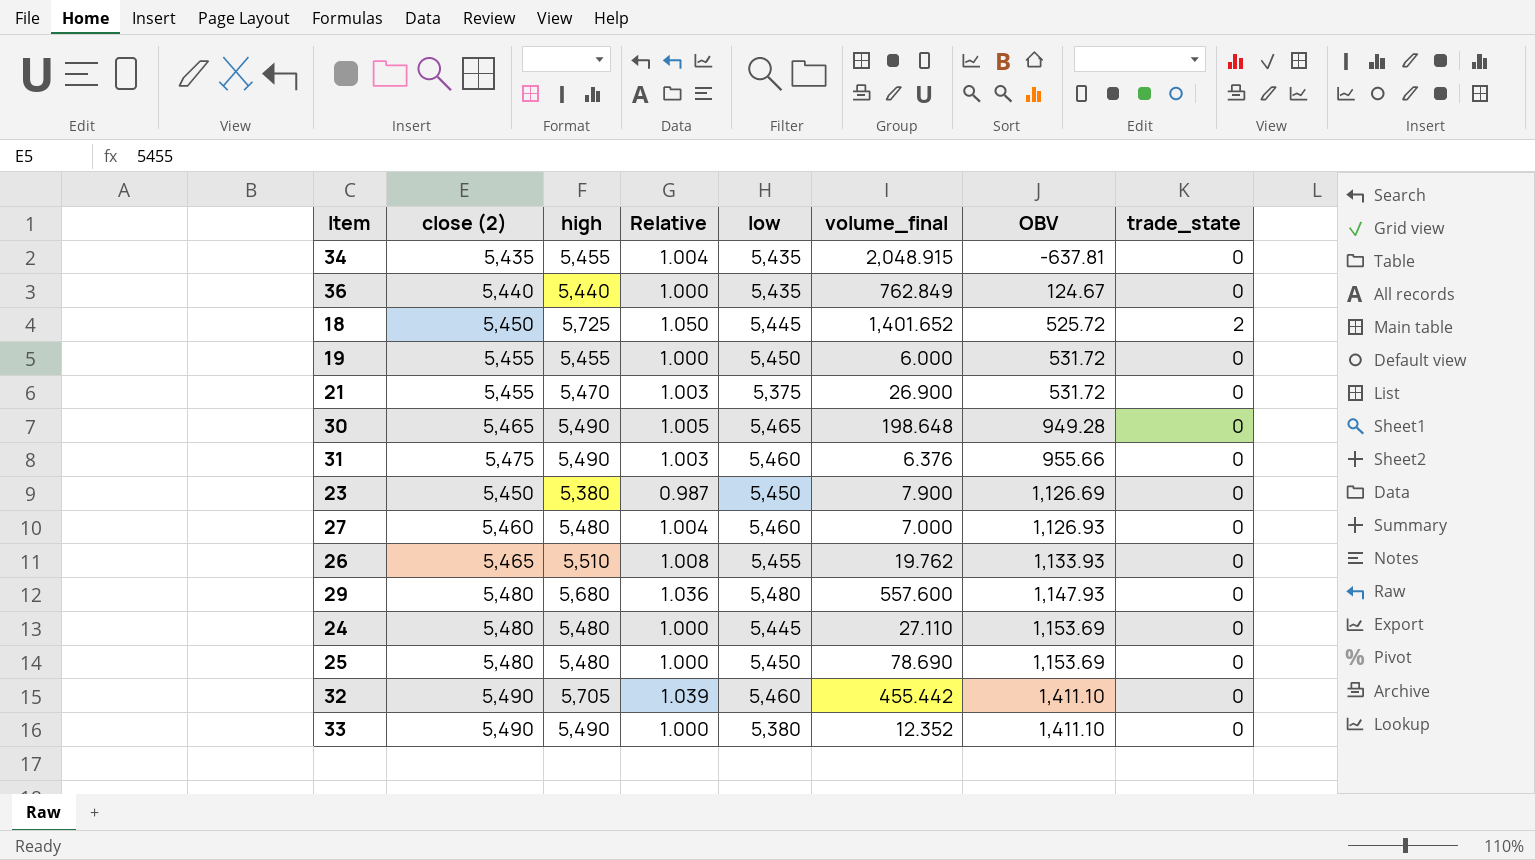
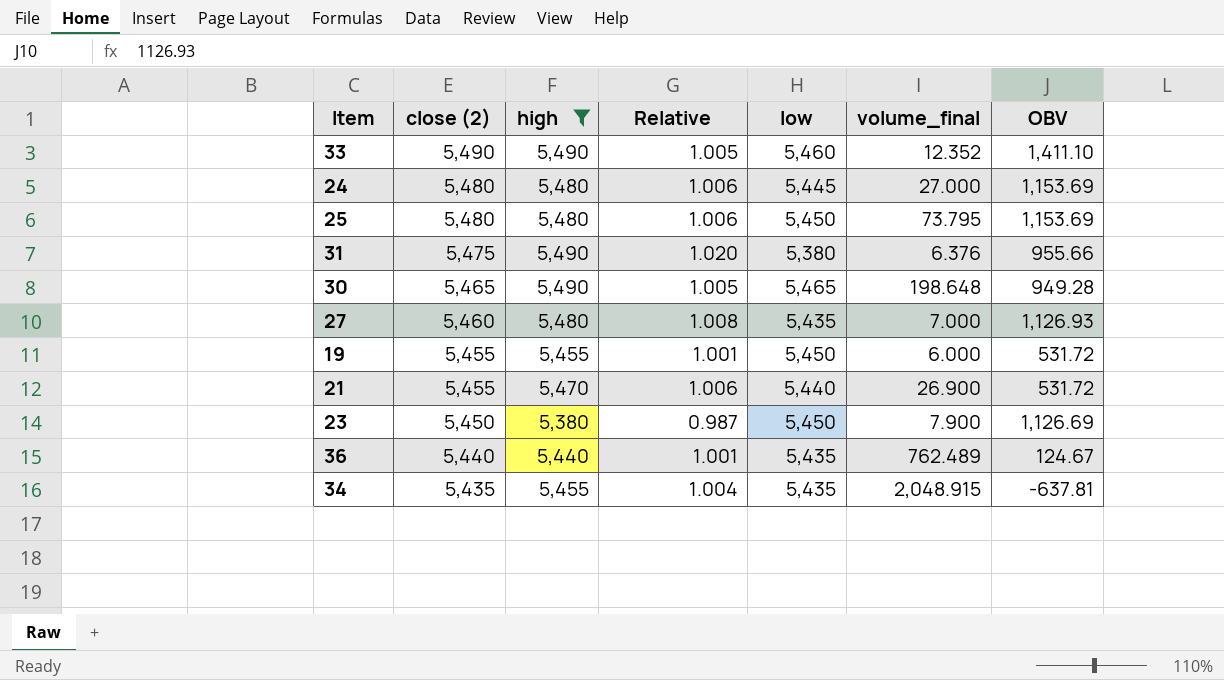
filter: none -> high <= 5,490
row order: OBV ascending -> close (2) descending
column trade_state | position: 8 -> none
column Relative | formula: [high] / [close (2)] -> [high] / [low]
33 | low: 5,380 -> 5,460
24 | volume_final: 27.110 -> 27.000
25 | volume_final: 78.690 -> 73.795
31 | low: 5,460 -> 5,380
27 | low: 5,460 -> 5,435
21 | low: 5,375 -> 5,440
36 | volume_final: 762.849 -> 762.489

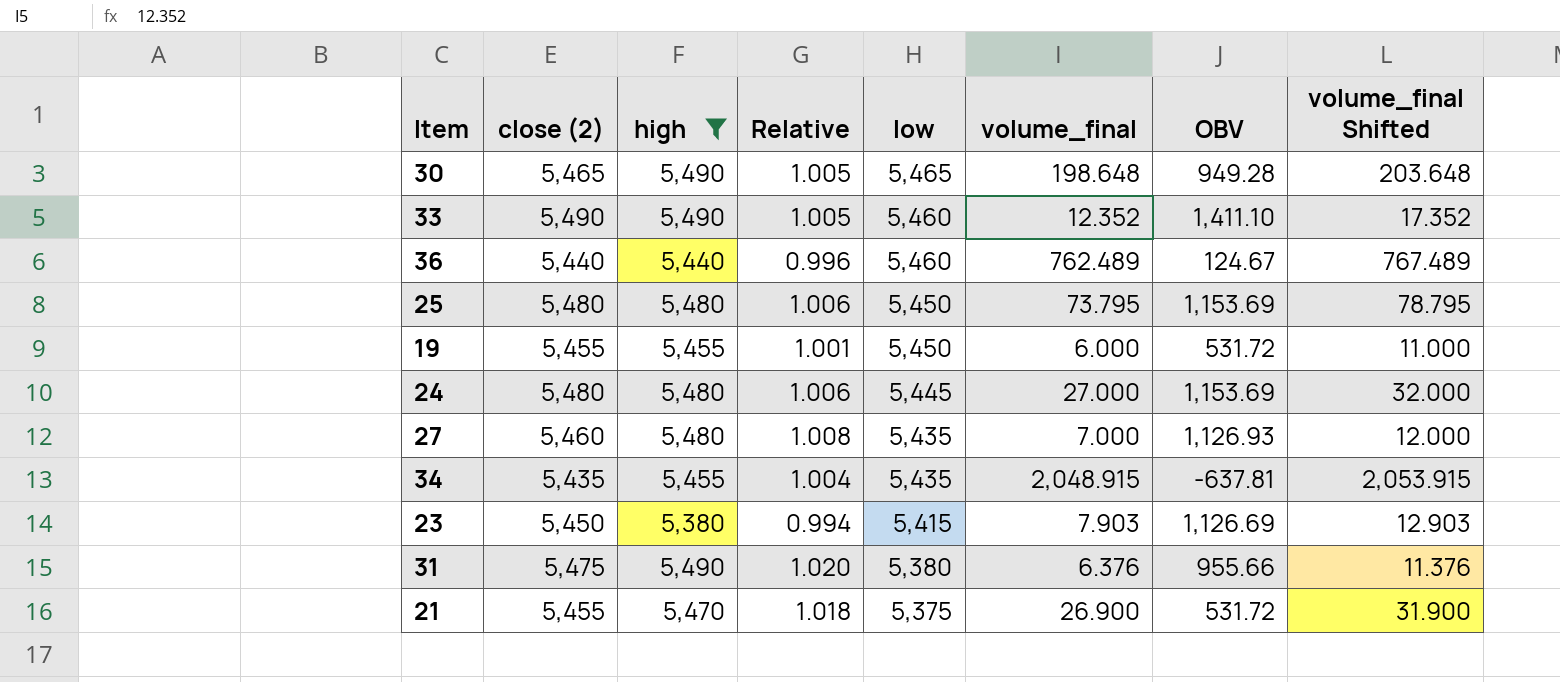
row order: close (2) descending -> low descending
column volume_final Shifted | formula: none -> [volume_final] + 5
36 | Relative: 1.001 -> 0.996
36 | low: 5,435 -> 5,460
23 | Relative: 0.987 -> 0.994
23 | low: 5,450 -> 5,415
23 | volume_final: 7.900 -> 7.903
21 | Relative: 1.006 -> 1.018
21 | low: 5,440 -> 5,375

